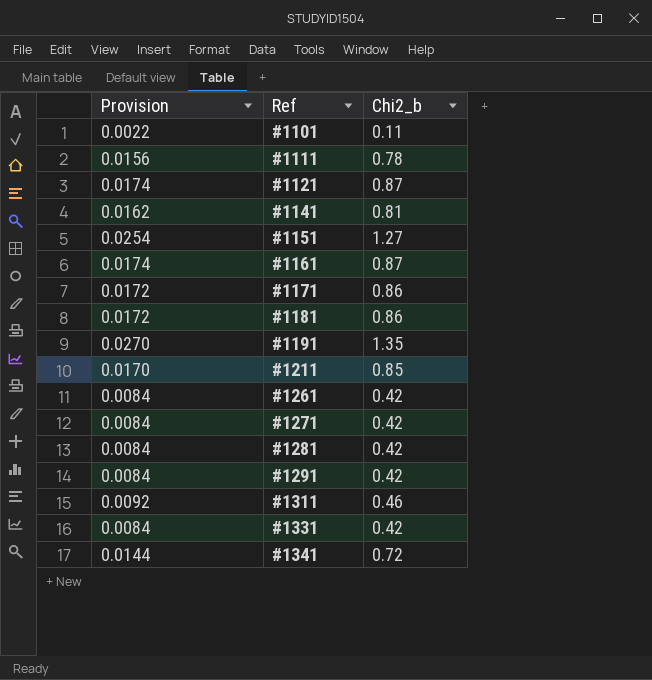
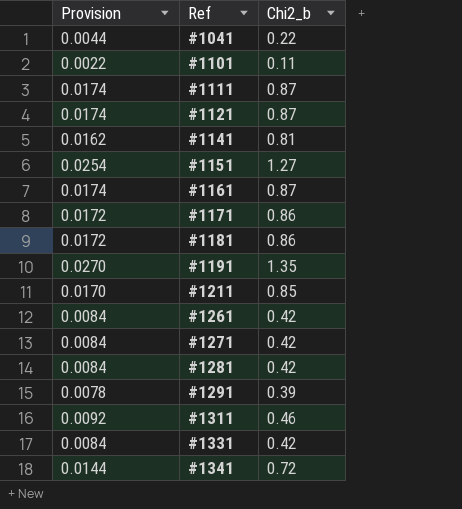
row #1041: none -> 0.0044 | 0.22
#1111 | Provision: 0.0156 -> 0.0174
#1111 | Chi2_b: 0.78 -> 0.87
#1291 | Provision: 0.0084 -> 0.0078
#1291 | Chi2_b: 0.42 -> 0.39

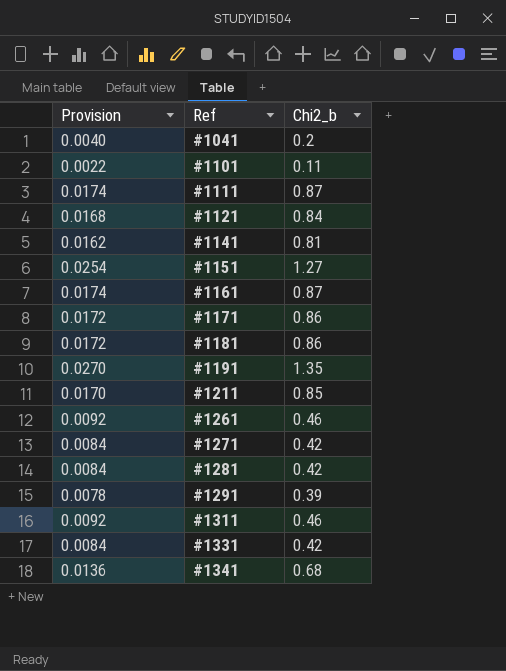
#1041 | Provision: 0.0044 -> 0.0040
#1041 | Chi2_b: 0.22 -> 0.2
#1121 | Provision: 0.0174 -> 0.0168
#1121 | Chi2_b: 0.87 -> 0.84
#1261 | Provision: 0.0084 -> 0.0092
#1261 | Chi2_b: 0.42 -> 0.46
#1341 | Provision: 0.0144 -> 0.0136
#1341 | Chi2_b: 0.72 -> 0.68

